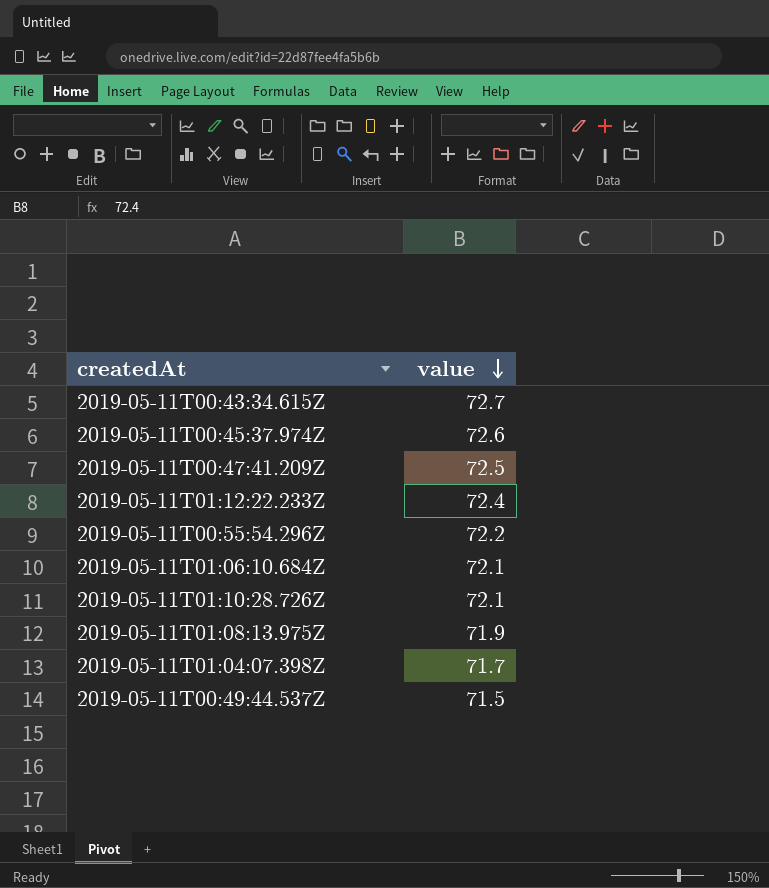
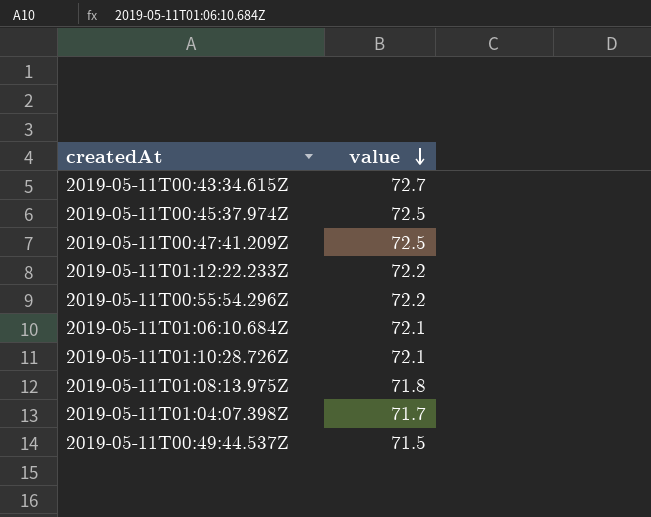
2019-05-11T00:45:37.974Z | value: 72.6 -> 72.5
2019-05-11T01:12:22.233Z | value: 72.4 -> 72.2
2019-05-11T01:08:13.975Z | value: 71.9 -> 71.8

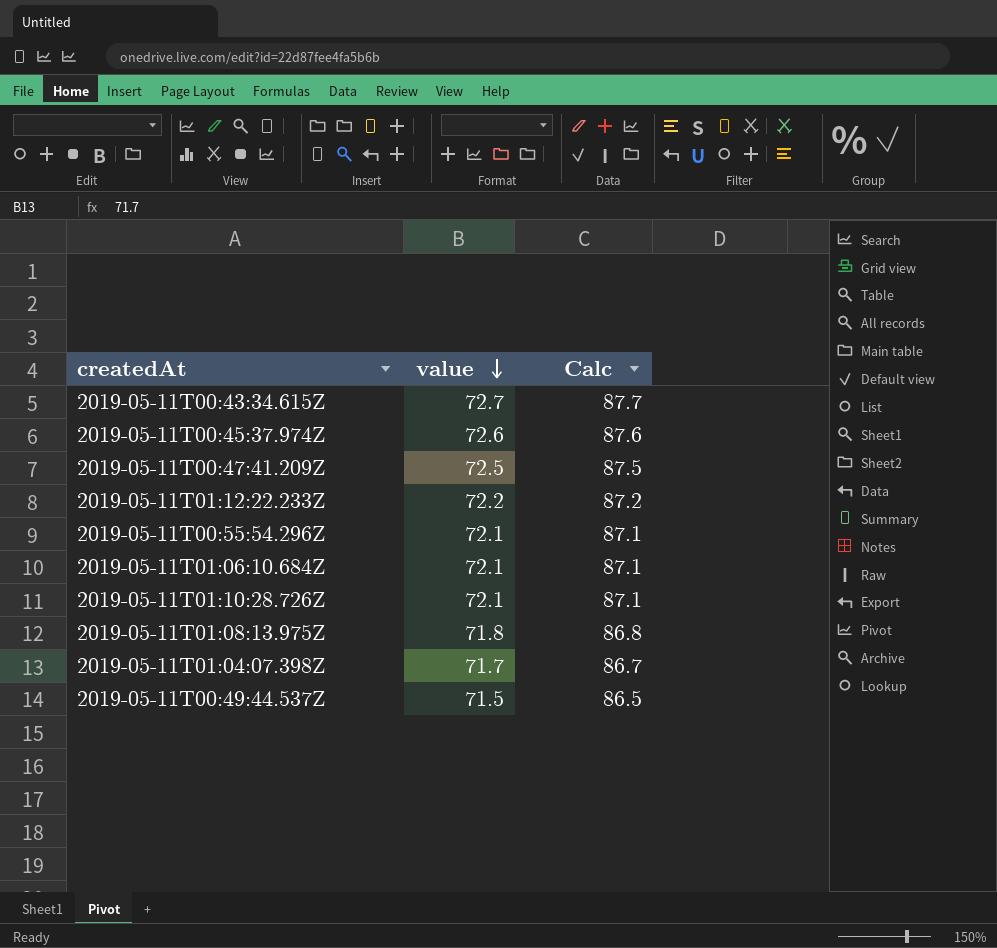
column Calc | formula: none -> [value] + 15
2019-05-11T00:45:37.974Z | value: 72.5 -> 72.6
2019-05-11T00:55:54.296Z | value: 72.2 -> 72.1

